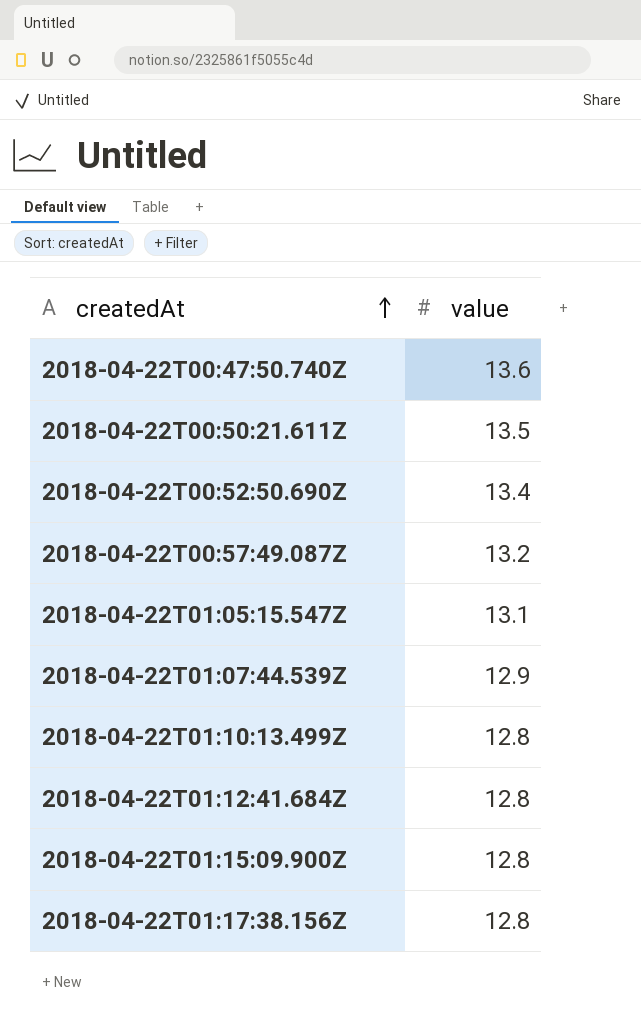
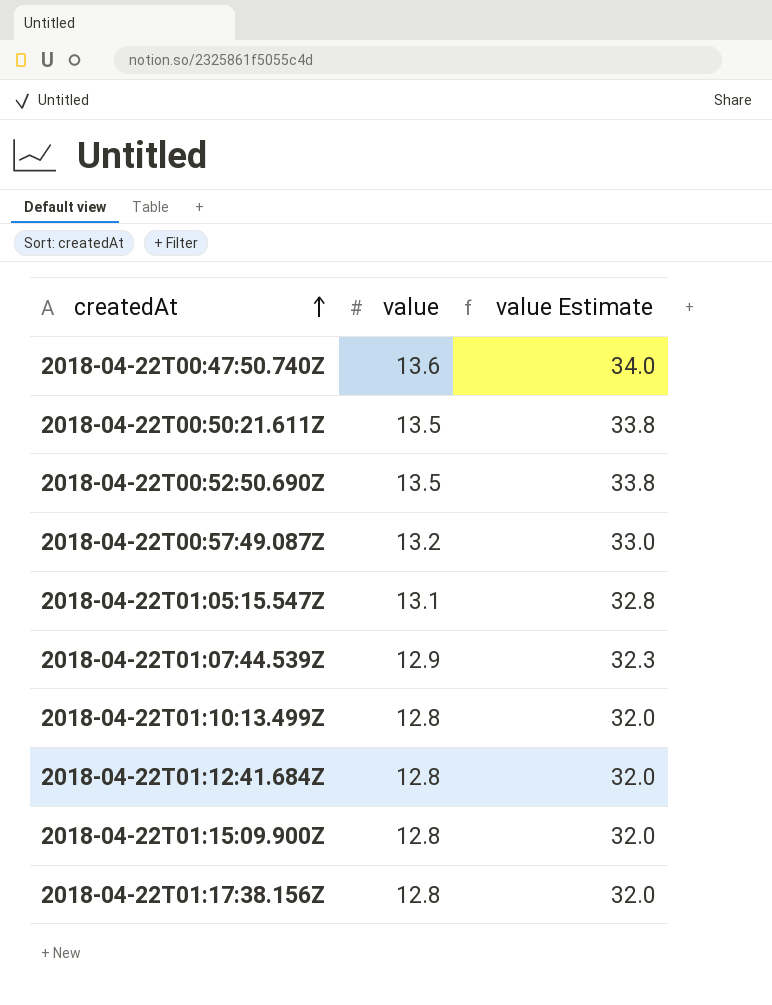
column value Estimate | formula: none -> [value] * 2.5
2018-04-22T00:52:50.690Z | value: 13.4 -> 13.5

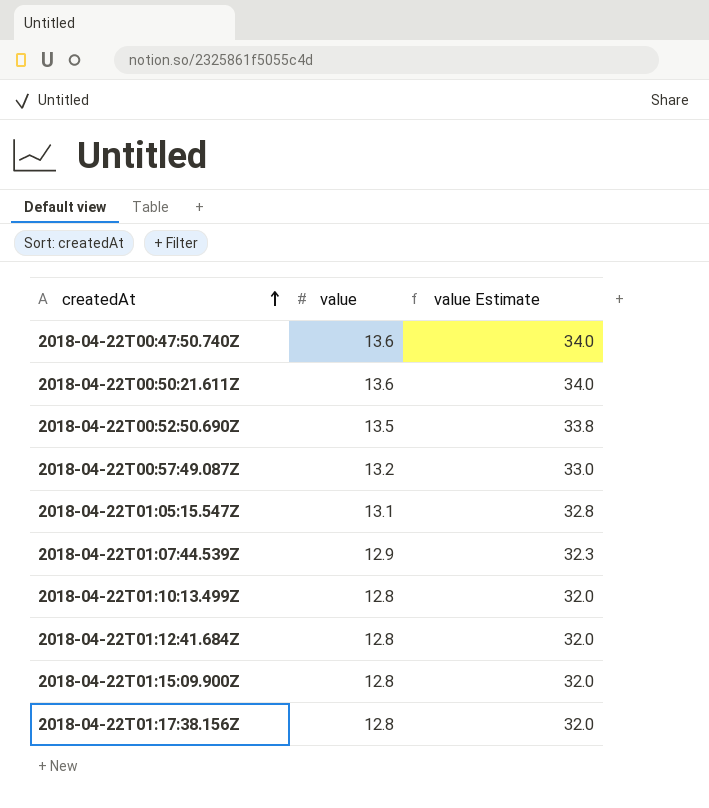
2018-04-22T00:50:21.611Z | value: 13.5 -> 13.6
2018-04-22T00:50:21.611Z | value Estimate: 33.8 -> 34.0

